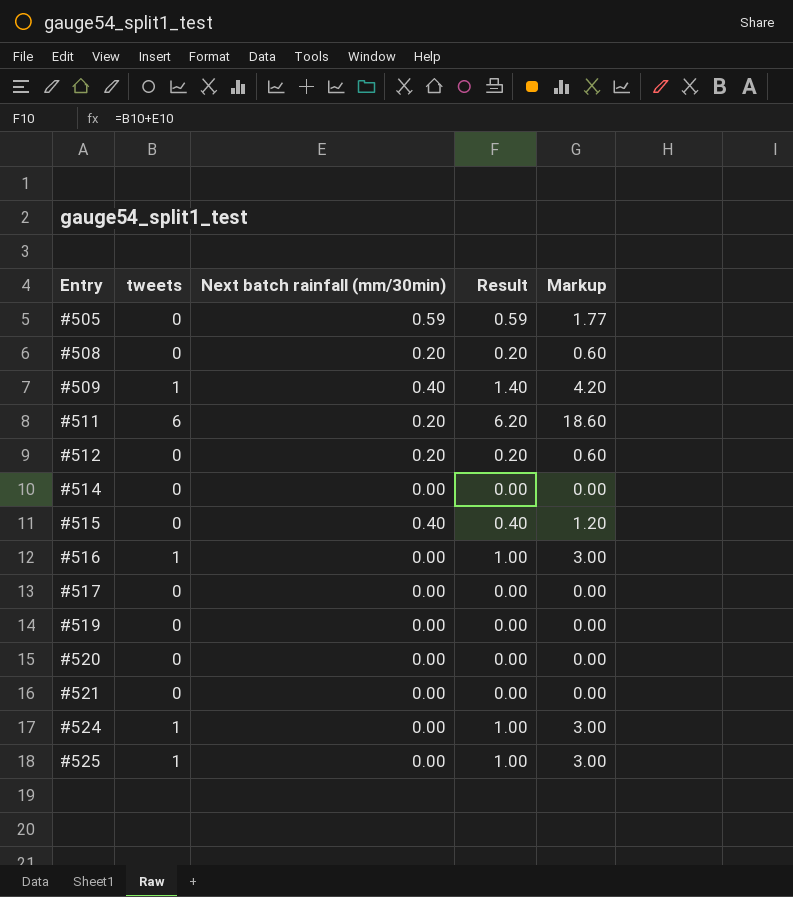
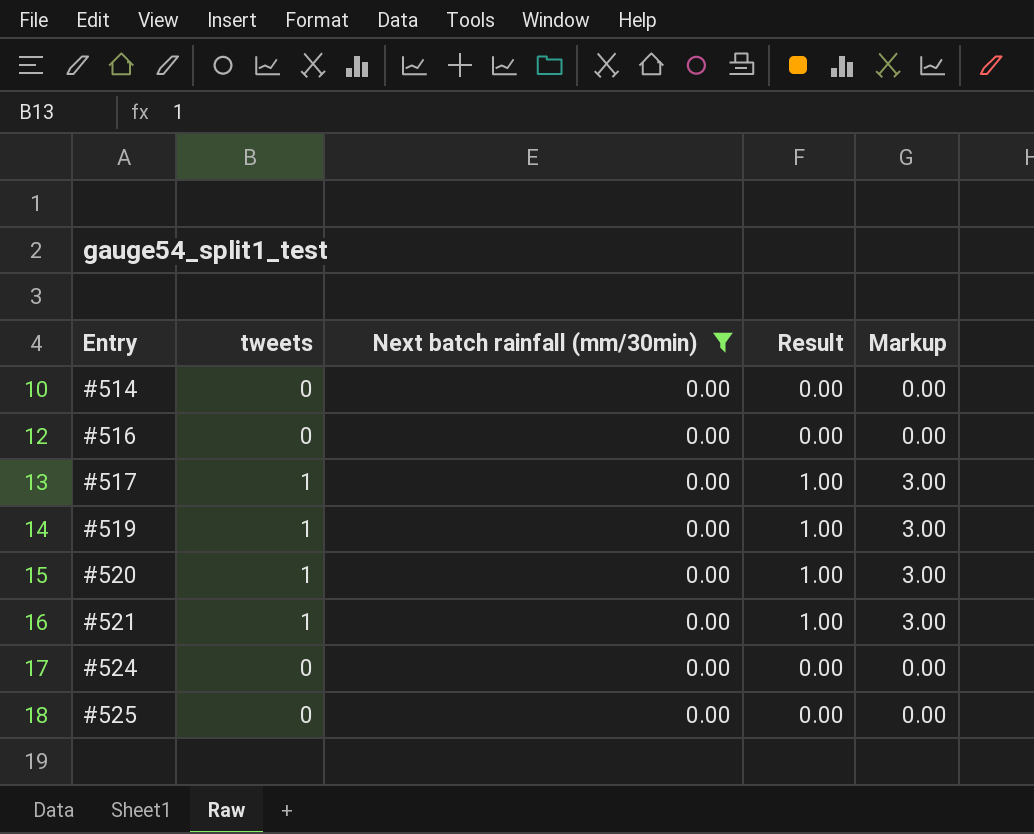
filter: none -> Next batch rainfall (mm/30min) = 0.00
#516 | tweets: 1 -> 0
#516 | Result: 1.00 -> 0.00
#516 | Markup: 3.00 -> 0.00
#517 | tweets: 0 -> 1
#517 | Result: 0.00 -> 1.00
#517 | Markup: 0.00 -> 3.00
#519 | tweets: 0 -> 1
#519 | Result: 0.00 -> 1.00
#519 | Markup: 0.00 -> 3.00
#520 | tweets: 0 -> 1
#520 | Result: 0.00 -> 1.00
#520 | Markup: 0.00 -> 3.00
#521 | tweets: 0 -> 1
#521 | Result: 0.00 -> 1.00
#521 | Markup: 0.00 -> 3.00
#524 | tweets: 1 -> 0
#524 | Result: 1.00 -> 0.00
#524 | Markup: 3.00 -> 0.00
#525 | tweets: 1 -> 0
#525 | Result: 1.00 -> 0.00
#525 | Markup: 3.00 -> 0.00

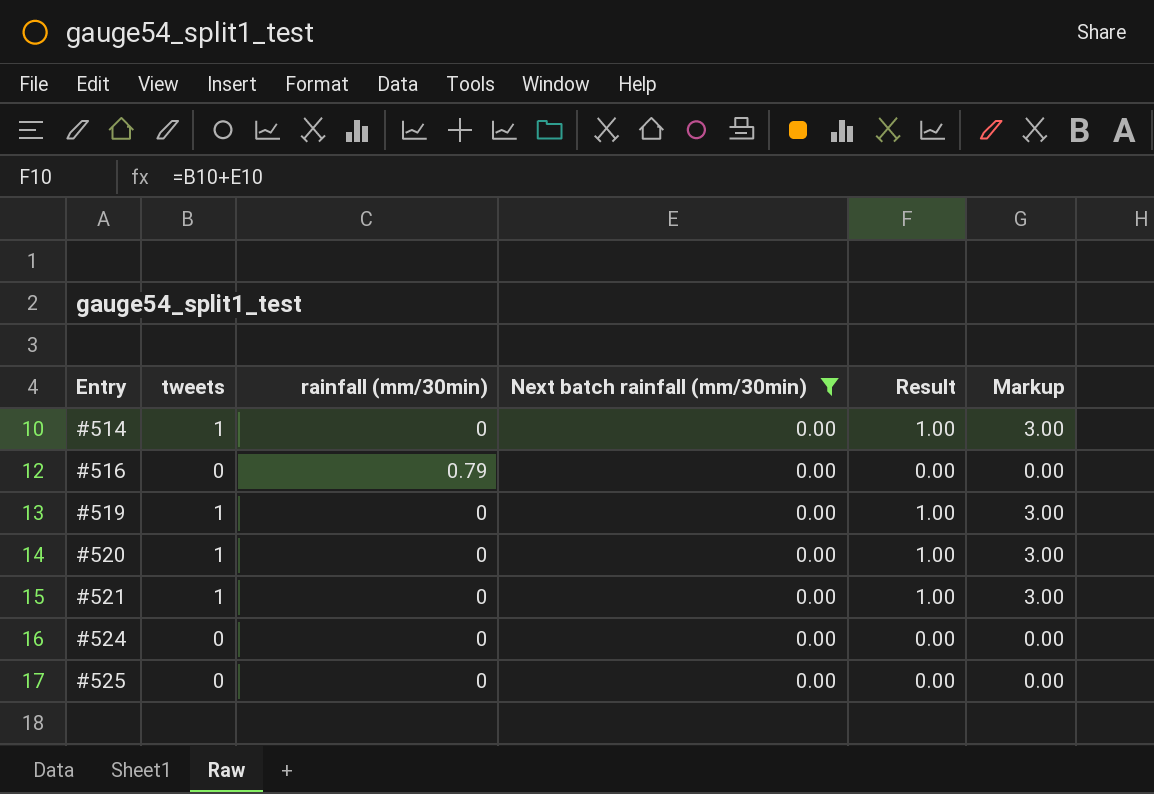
column rainfall (mm/30min) | position: none -> 3
row #517: 1 | 0.00 | 1.00 | 3.00 -> none
#514 | tweets: 0 -> 1
#514 | Result: 0.00 -> 1.00
#514 | Markup: 0.00 -> 3.00

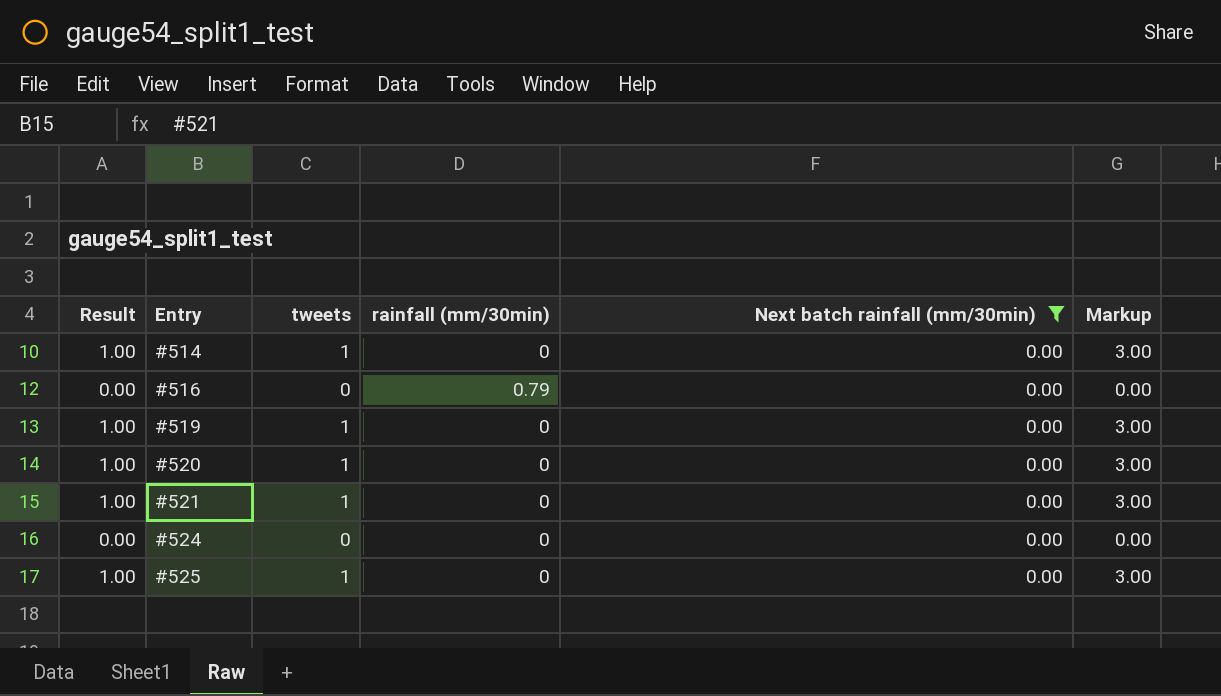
column Result | position: 5 -> 1
#525 | Result: 0.00 -> 1.00
#525 | tweets: 0 -> 1
#525 | Markup: 0.00 -> 3.00

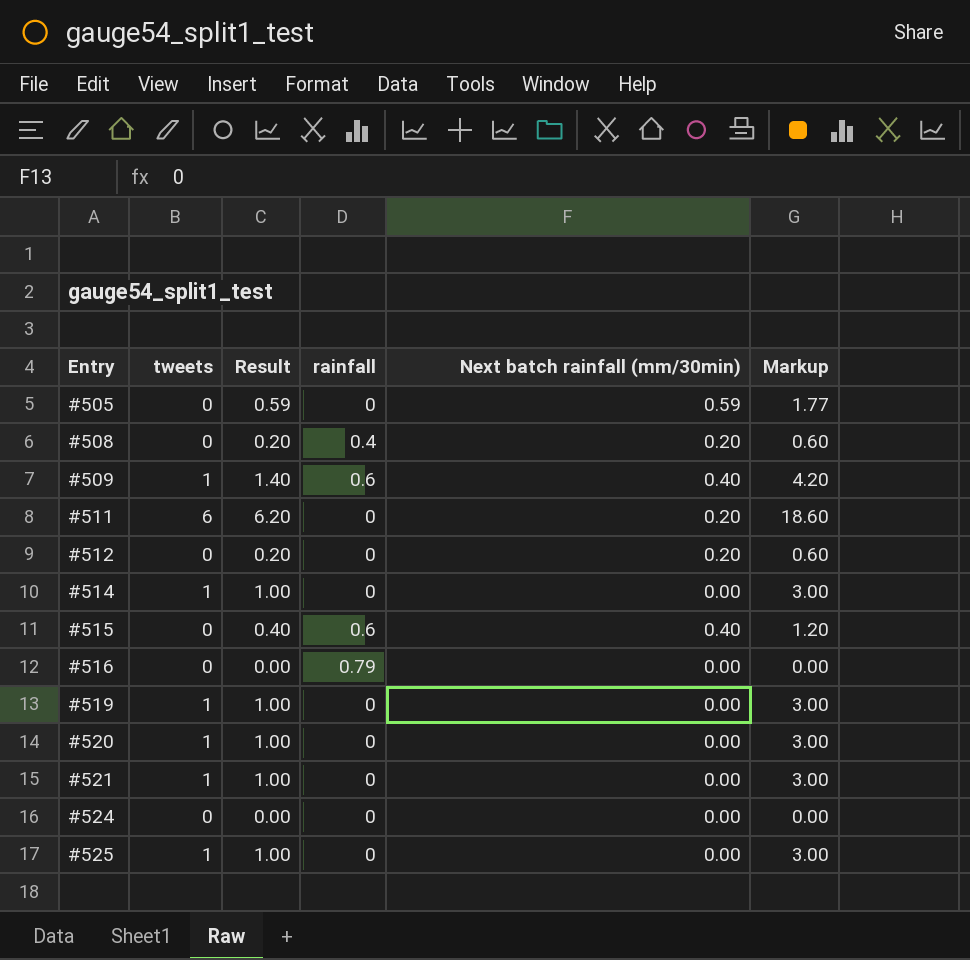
filter: Next batch rainfall (mm/30min) = 0.00 -> none
column Result | position: 1 -> 3
column name: rainfall (mm/30min) -> rainfall

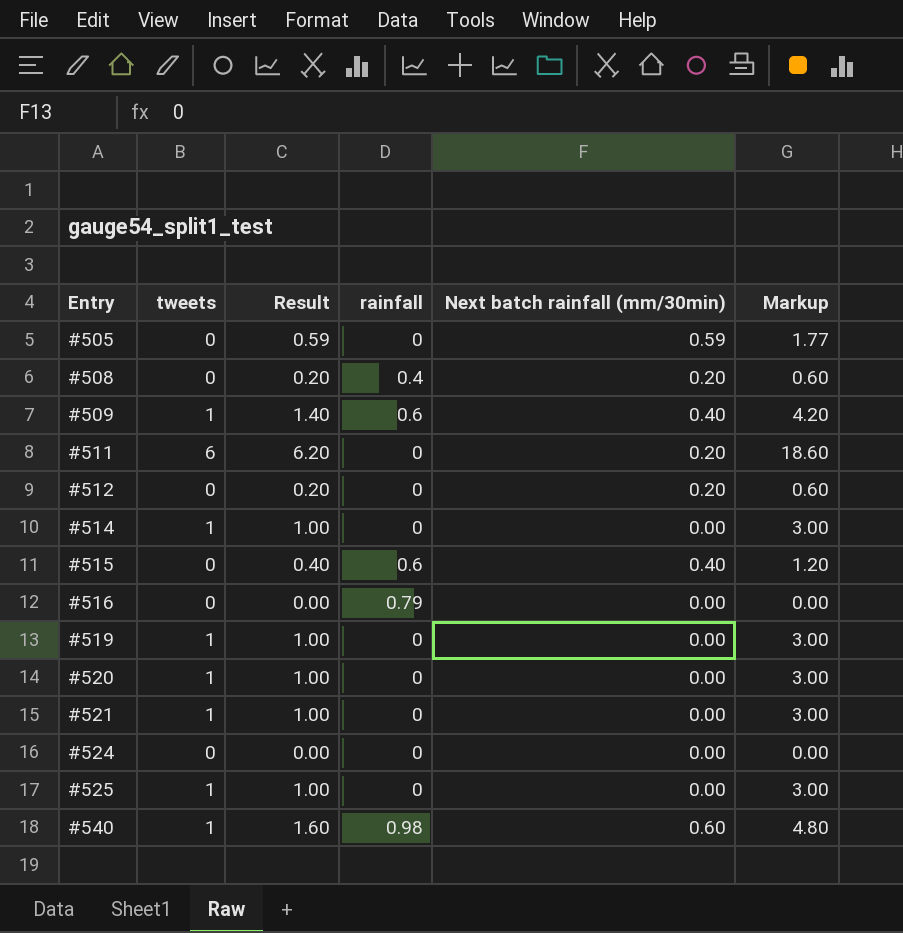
row #540: none -> 1 | 1.60 | 0.98 | 0.60 | 4.80

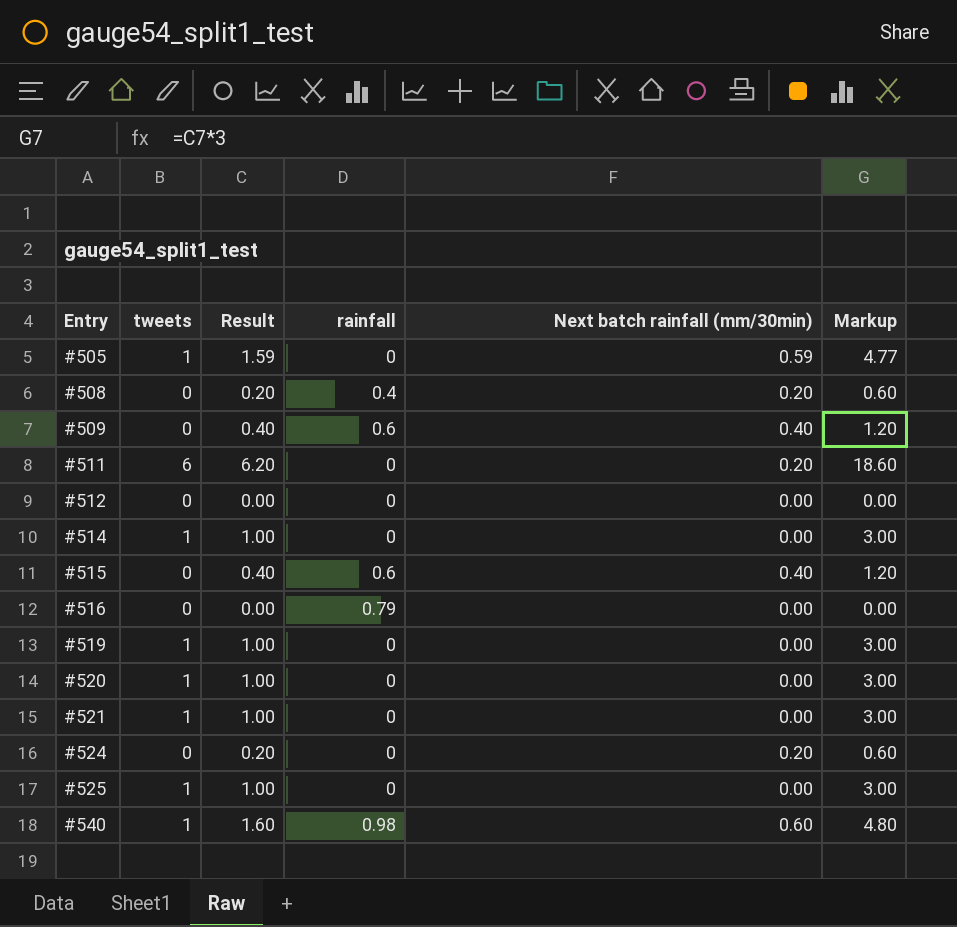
#505 | tweets: 0 -> 1
#505 | Result: 0.59 -> 1.59
#505 | Markup: 1.77 -> 4.77
#509 | tweets: 1 -> 0
#509 | Result: 1.40 -> 0.40
#509 | Markup: 4.20 -> 1.20
#512 | Result: 0.20 -> 0.00
#512 | Next batch rainfall (mm/30min): 0.20 -> 0.00
#512 | Markup: 0.60 -> 0.00
#524 | Result: 0.00 -> 0.20
#524 | Next batch rainfall (mm/30min): 0.00 -> 0.20
#524 | Markup: 0.00 -> 0.60

